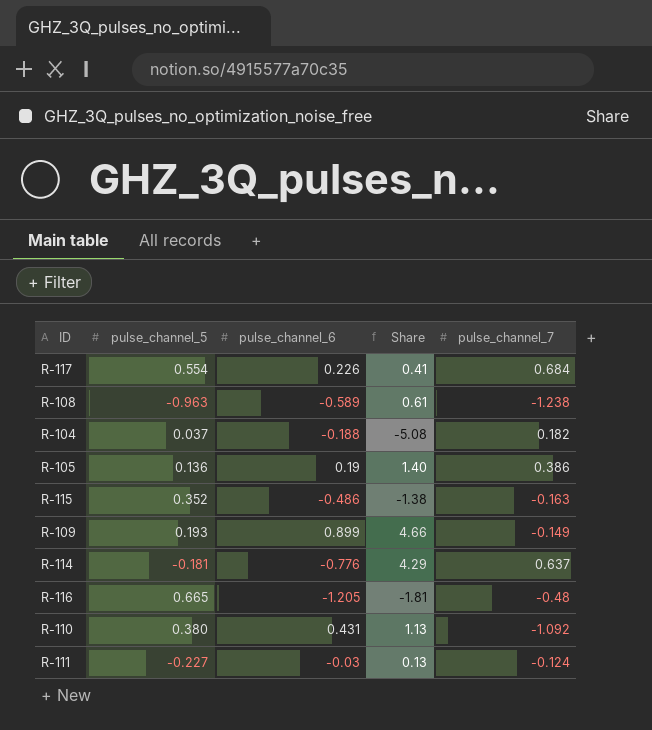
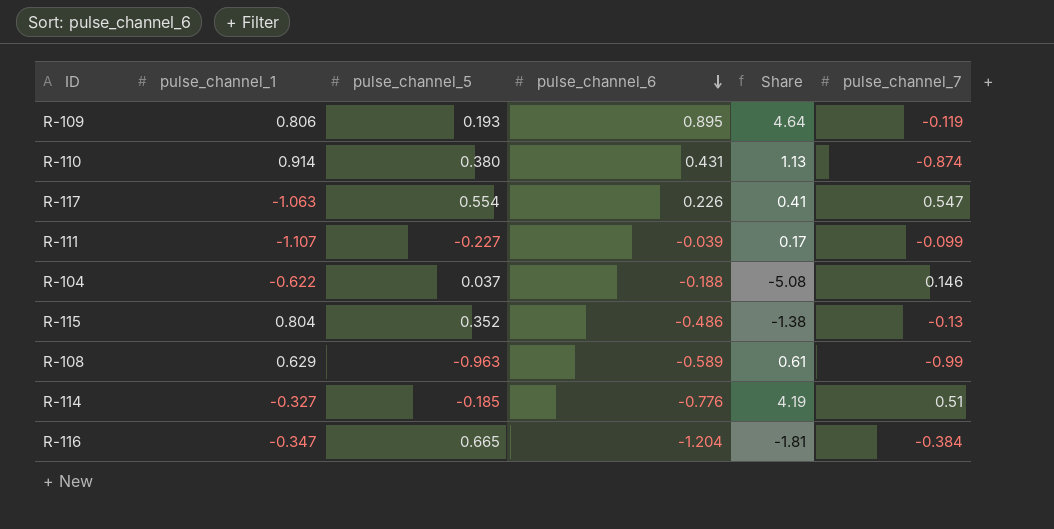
row order: none -> pulse_channel_6 descending
column pulse_channel_1 | position: none -> 2
row R-105: 0.136 | 0.19 | 1.40 | 0.386 -> none
R-109 | pulse_channel_6: 0.899 -> 0.895
R-109 | Share: 4.66 -> 4.64
R-109 | pulse_channel_7: -0.149 -> -0.119
R-110 | pulse_channel_7: -1.092 -> -0.874
R-117 | pulse_channel_7: 0.684 -> 0.547
R-111 | pulse_channel_6: -0.03 -> -0.039
R-111 | Share: 0.13 -> 0.17
R-111 | pulse_channel_7: -0.124 -> -0.099
R-104 | pulse_channel_7: 0.182 -> 0.146
R-115 | pulse_channel_7: -0.163 -> -0.13
R-108 | pulse_channel_7: -1.238 -> -0.99
R-114 | pulse_channel_5: -0.181 -> -0.185
R-114 | Share: 4.29 -> 4.19
R-114 | pulse_channel_7: 0.637 -> 0.51
R-116 | pulse_channel_6: -1.205 -> -1.204
R-116 | pulse_channel_7: -0.48 -> -0.384

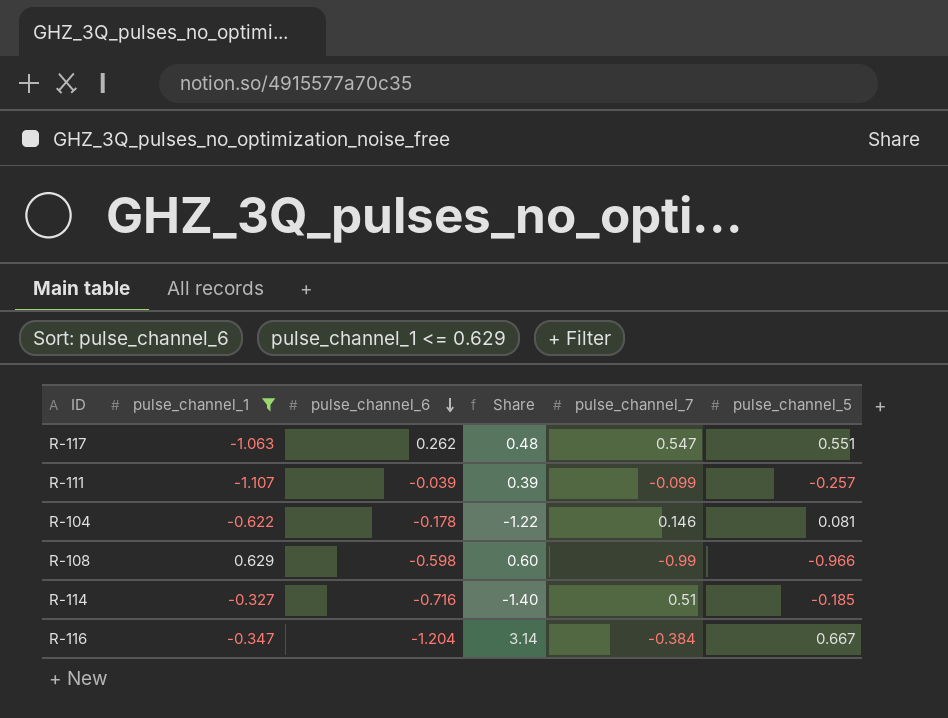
filter: none -> pulse_channel_1 <= 0.629
column Share | formula: [pulse_channel_6] / [pulse_channel_5] -> [pulse_channel_6] / [pulse_channel_7]
column pulse_channel_5 | position: 3 -> 6
R-117 | pulse_channel_6: 0.226 -> 0.262
R-117 | pulse_channel_5: 0.554 -> 0.551
R-111 | pulse_channel_5: -0.227 -> -0.257
R-104 | pulse_channel_6: -0.188 -> -0.178
R-104 | pulse_channel_5: 0.037 -> 0.081
R-108 | pulse_channel_6: -0.589 -> -0.598
R-108 | pulse_channel_5: -0.963 -> -0.966
R-114 | pulse_channel_6: -0.776 -> -0.716
R-116 | pulse_channel_5: 0.665 -> 0.667

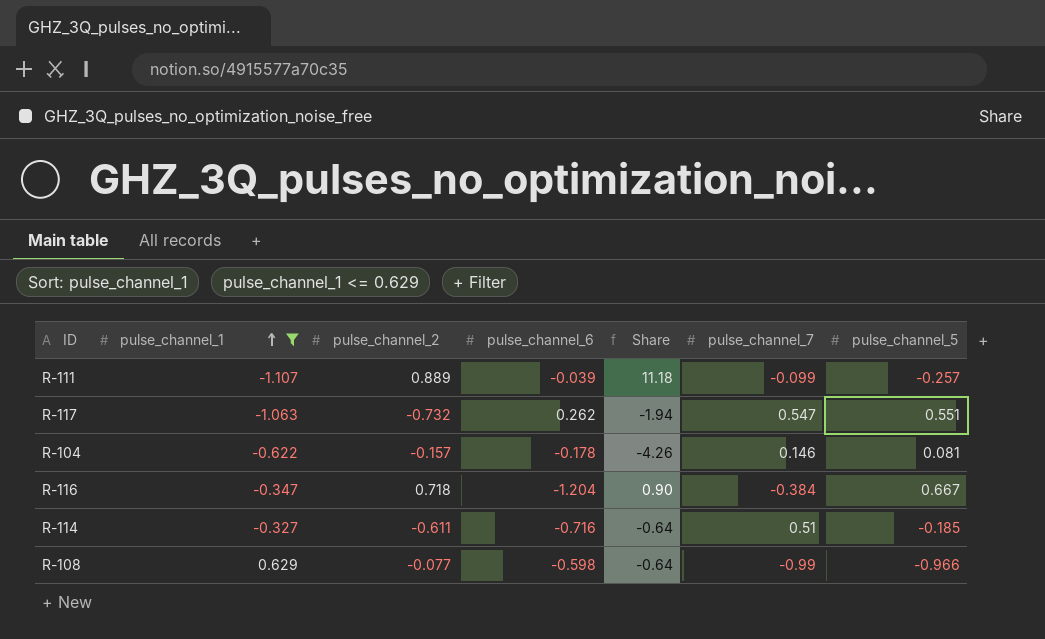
row order: pulse_channel_6 descending -> pulse_channel_1 ascending
column pulse_channel_2 | position: none -> 3
column Share | formula: [pulse_channel_6] / [pulse_channel_7] -> [pulse_channel_1] / [pulse_channel_7]

